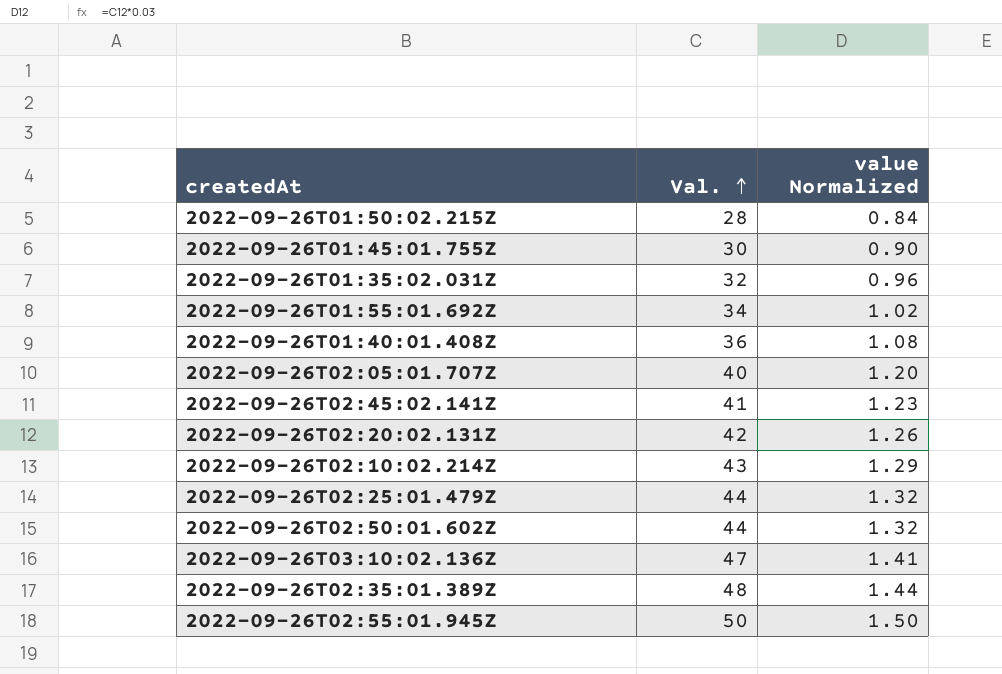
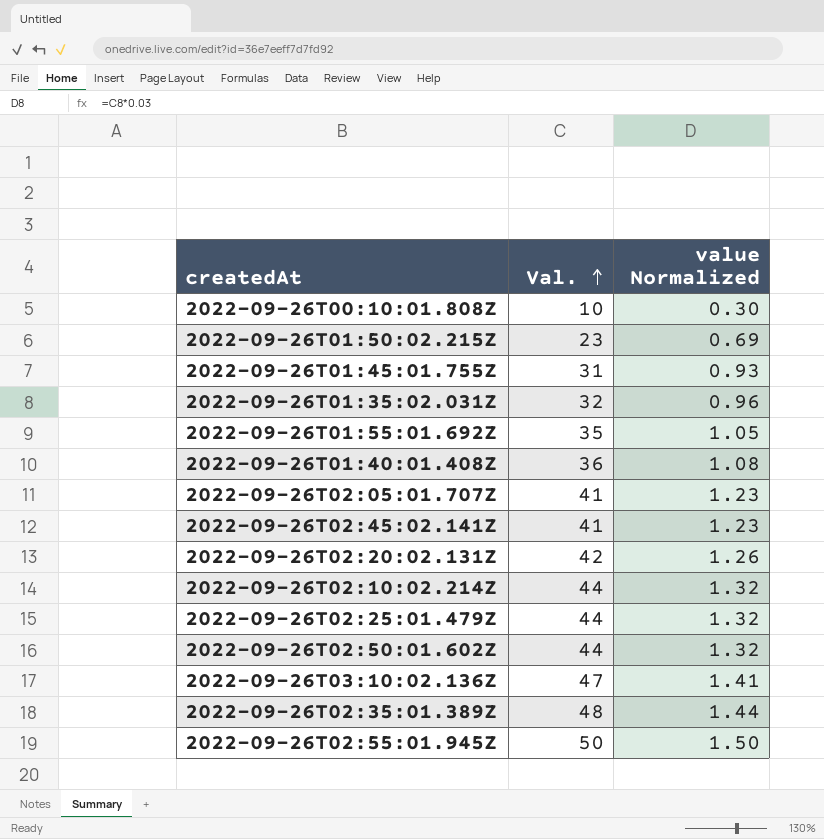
row 2022-09-26T00:10:01.808Z: none -> 10 | 0.30
2022-09-26T01:50:02.215Z | Val.: 28 -> 23
2022-09-26T01:50:02.215Z | value Normalized: 0.84 -> 0.69
2022-09-26T01:45:01.755Z | Val.: 30 -> 31
2022-09-26T01:45:01.755Z | value Normalized: 0.90 -> 0.93
2022-09-26T01:55:01.692Z | Val.: 34 -> 35
2022-09-26T01:55:01.692Z | value Normalized: 1.02 -> 1.05
2022-09-26T02:05:01.707Z | Val.: 40 -> 41
2022-09-26T02:05:01.707Z | value Normalized: 1.20 -> 1.23
2022-09-26T02:10:02.214Z | Val.: 43 -> 44
2022-09-26T02:10:02.214Z | value Normalized: 1.29 -> 1.32

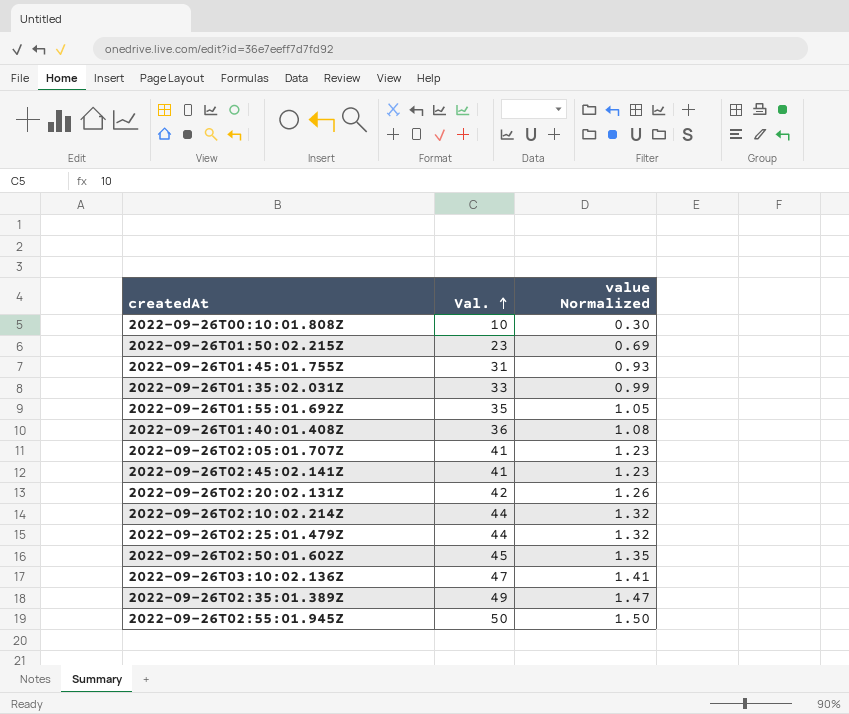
2022-09-26T01:35:02.031Z | Val.: 32 -> 33
2022-09-26T01:35:02.031Z | value Normalized: 0.96 -> 0.99
2022-09-26T02:50:01.602Z | Val.: 44 -> 45
2022-09-26T02:50:01.602Z | value Normalized: 1.32 -> 1.35
2022-09-26T02:35:01.389Z | Val.: 48 -> 49
2022-09-26T02:35:01.389Z | value Normalized: 1.44 -> 1.47

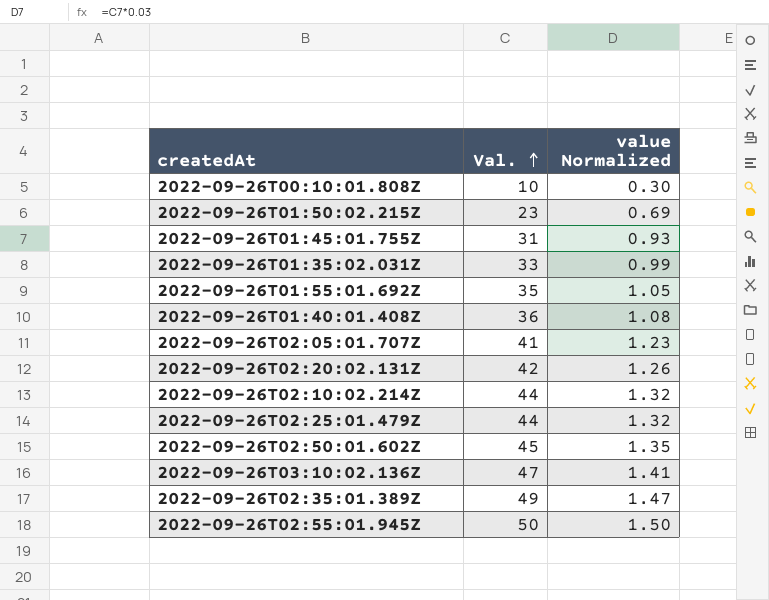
row 2022-09-26T02:45:02.141Z: 41 | 1.23 -> none

